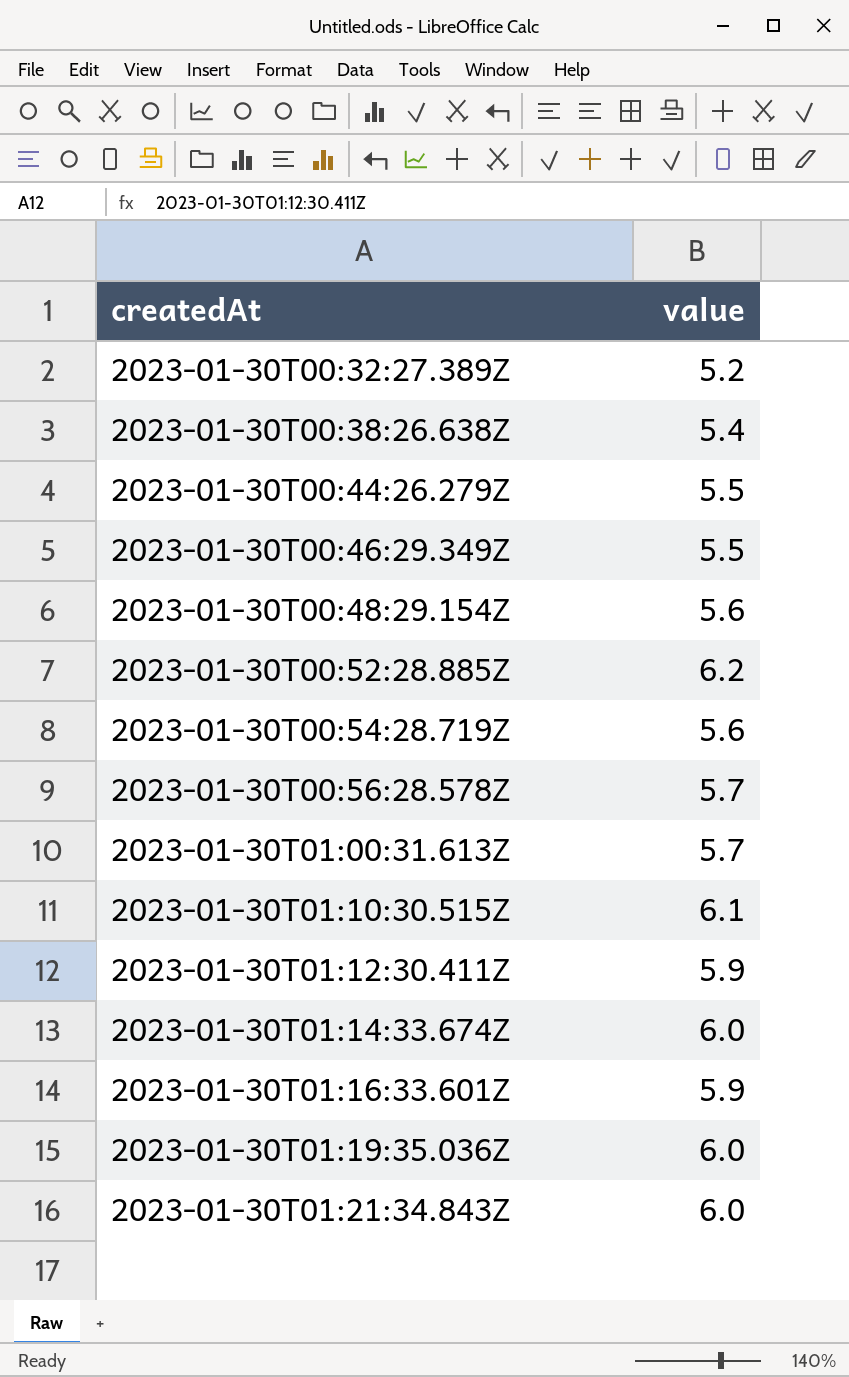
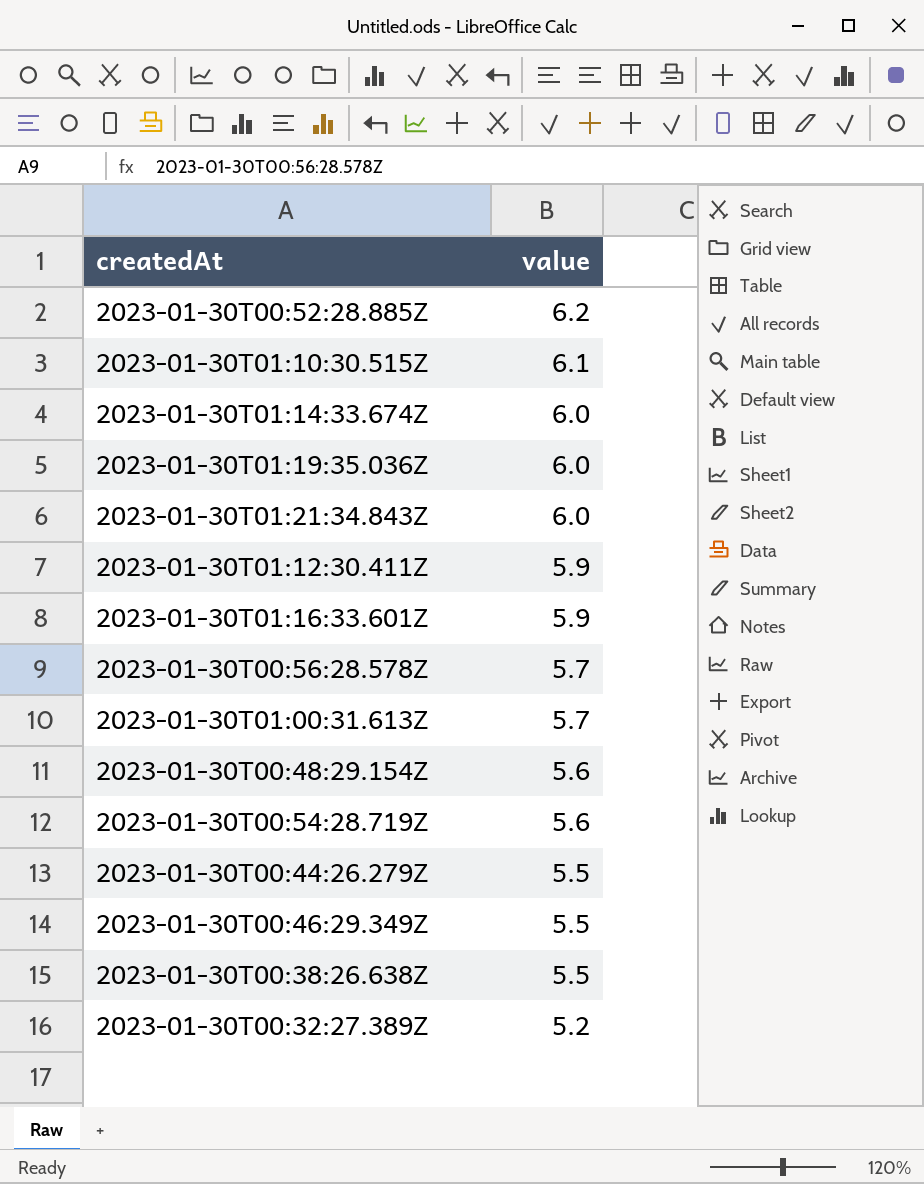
row order: createdAt ascending -> value descending
2023-01-30T00:38:26.638Z | value: 5.4 -> 5.5

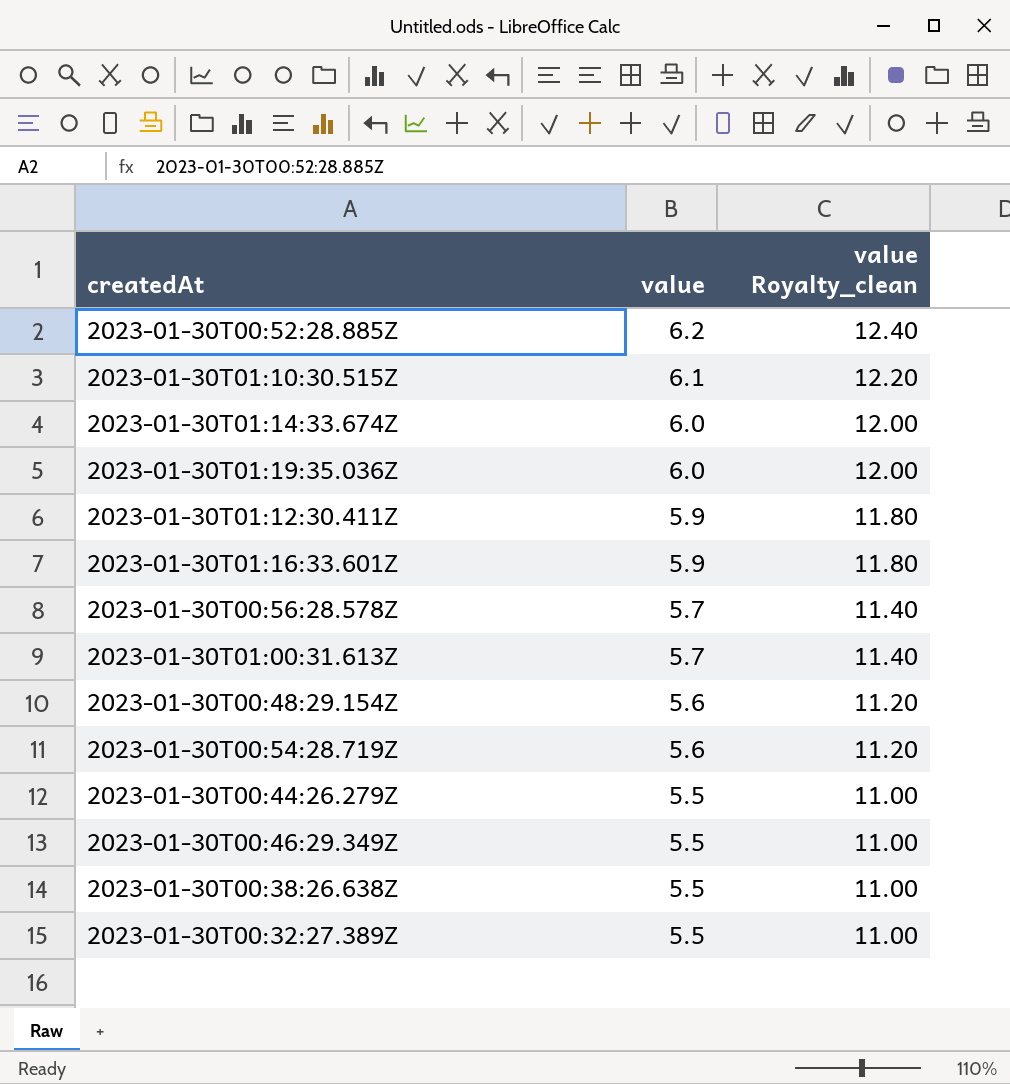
column value Royalty_clean | formula: none -> [value] * 2
row 2023-01-30T01:21:34.843Z: 6.0 -> none
2023-01-30T00:32:27.389Z | value: 5.2 -> 5.5

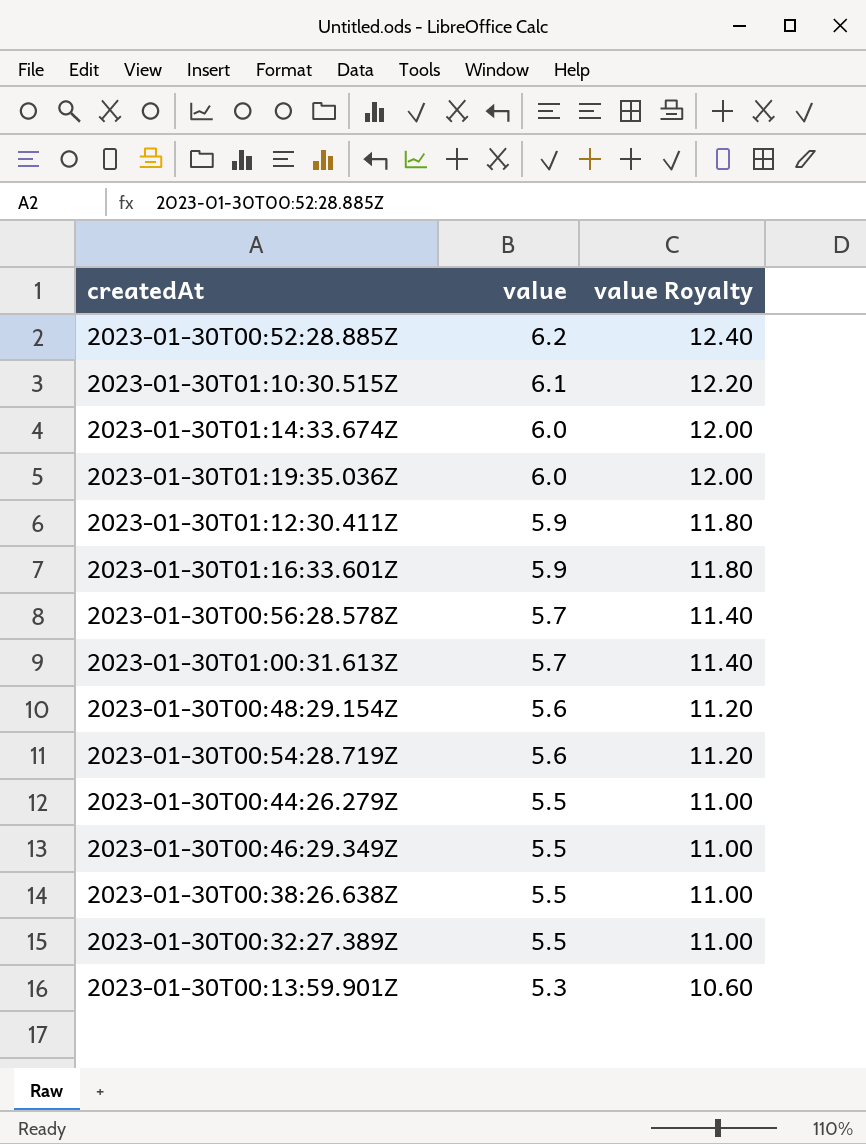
column name: value Royalty_clean -> value Royalty
row 2023-01-30T00:13:59.901Z: none -> 5.3 | 10.60

